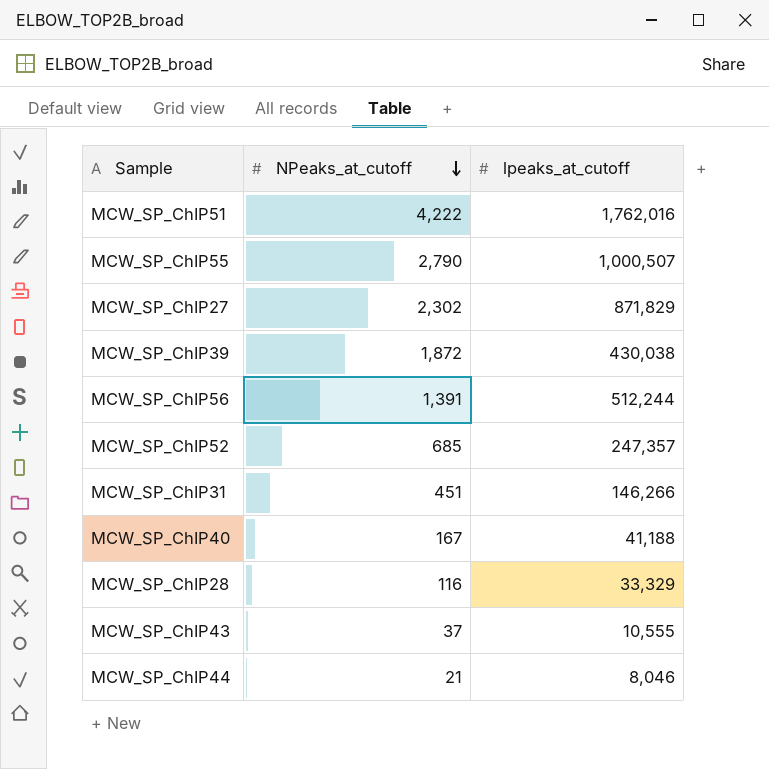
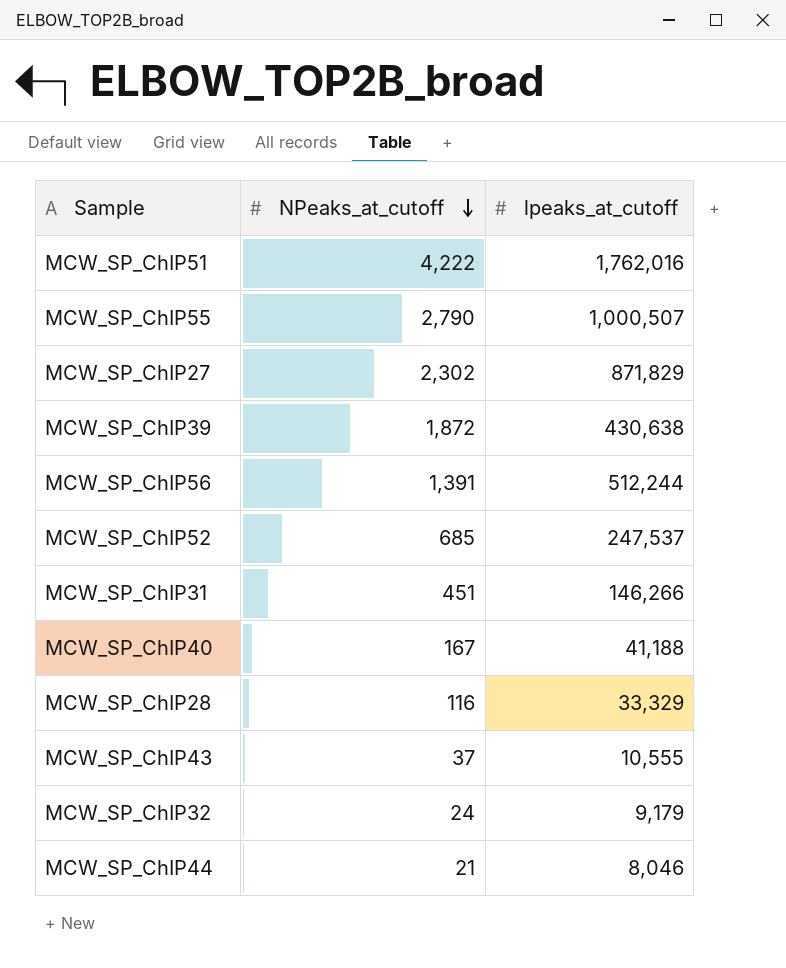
MCW_SP_ChIP39 | lpeaks_at_cutoff: 430,038 -> 430,638
MCW_SP_ChIP52 | lpeaks_at_cutoff: 247,357 -> 247,537
row MCW_SP_ChIP32: none -> 24 | 9,179

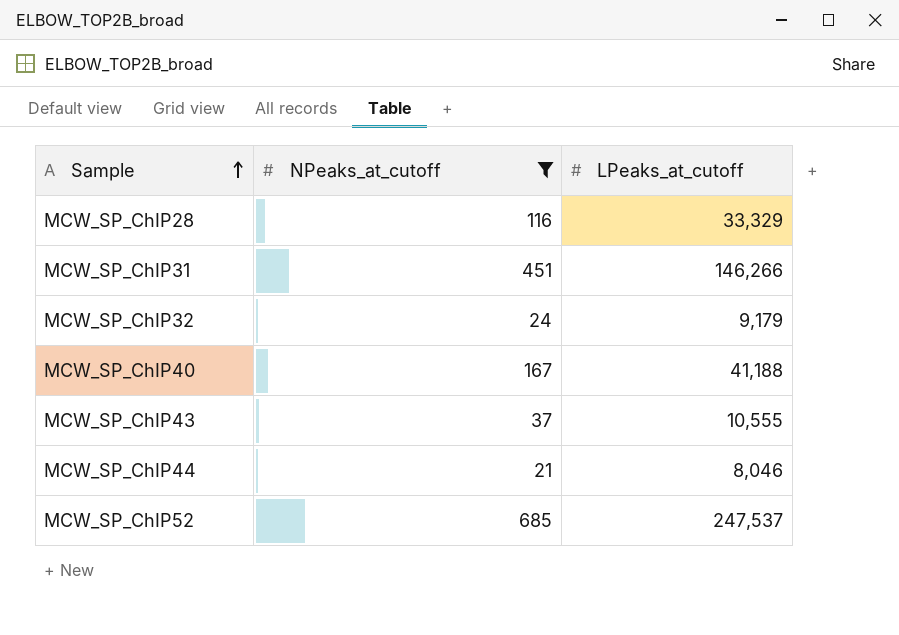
filter: none -> NPeaks_at_cutoff <= 685
row order: NPeaks_at_cutoff descending -> Sample ascending
column name: lpeaks_at_cutoff -> LPeaks_at_cutoff

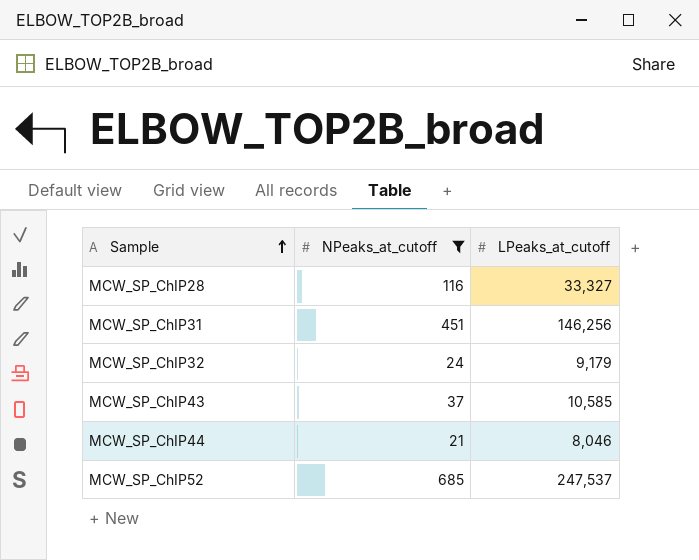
row MCW_SP_ChIP40: 167 | 41,188 -> none
MCW_SP_ChIP28 | LPeaks_at_cutoff: 33,329 -> 33,327
MCW_SP_ChIP31 | LPeaks_at_cutoff: 146,266 -> 146,256
MCW_SP_ChIP43 | LPeaks_at_cutoff: 10,555 -> 10,585

